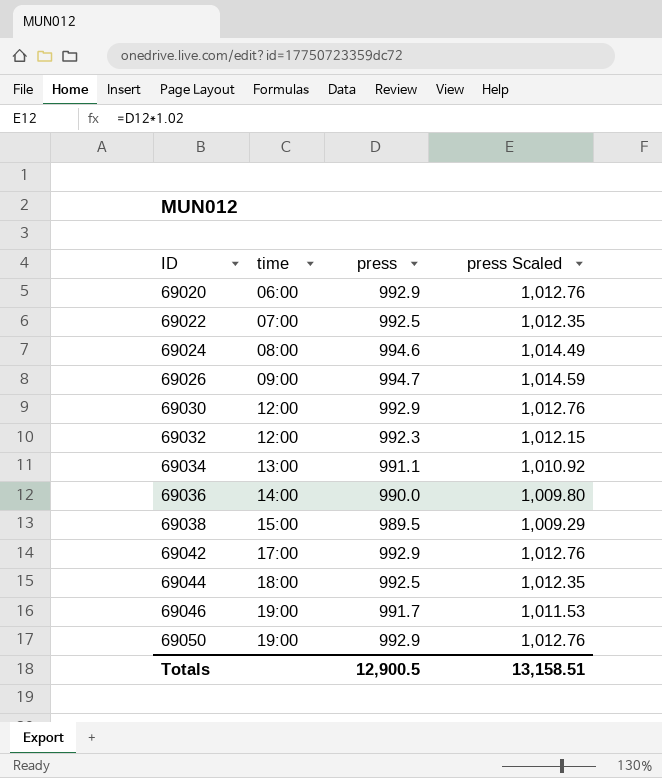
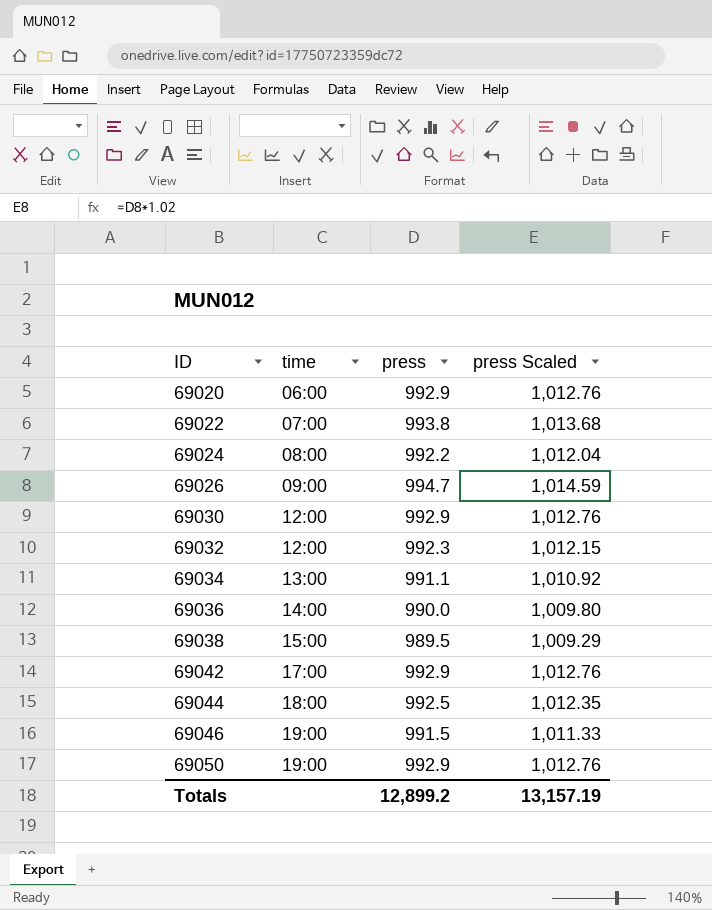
69022 | press: 992.5 -> 993.8
69022 | press Scaled: 1,012.35 -> 1,013.68
69024 | press: 994.6 -> 992.2
69024 | press Scaled: 1,014.49 -> 1,012.04
69046 | press: 991.7 -> 991.5
69046 | press Scaled: 1,011.53 -> 1,011.33
Totals | press: 12,900.5 -> 12,899.2
Totals | press Scaled: 13,158.51 -> 13,157.19

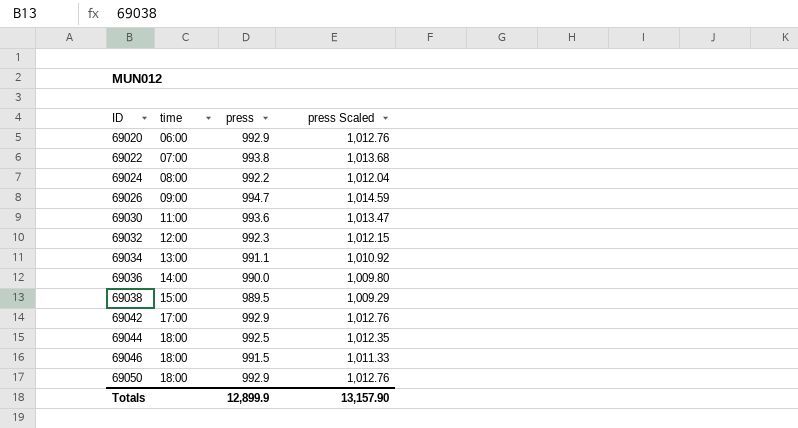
69030 | time: 12:00 -> 11:00
69030 | press: 992.9 -> 993.6
69030 | press Scaled: 1,012.76 -> 1,013.47
69046 | time: 19:00 -> 18:00
69050 | time: 19:00 -> 18:00
Totals | press: 12,899.2 -> 12,899.9
Totals | press Scaled: 13,157.19 -> 13,157.90

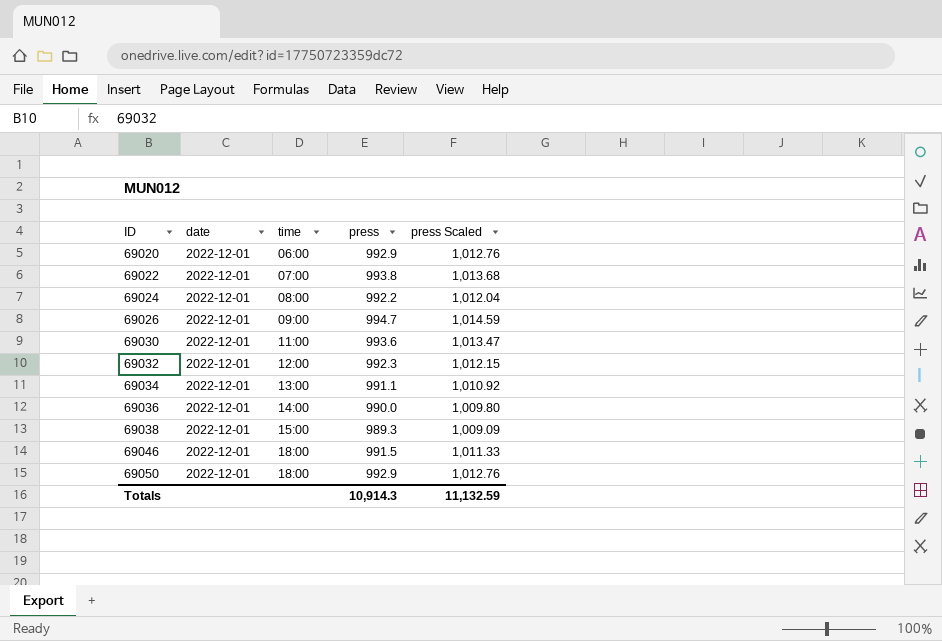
column date | position: none -> 2
row 69042: 17:00 | 992.9 | 1,012.76 -> none
row 69044: 18:00 | 992.5 | 1,012.35 -> none
69038 | press: 989.5 -> 989.3
69038 | press Scaled: 1,009.29 -> 1,009.09
Totals | press: 12,899.9 -> 10,914.3
Totals | press Scaled: 13,157.90 -> 11,132.59

